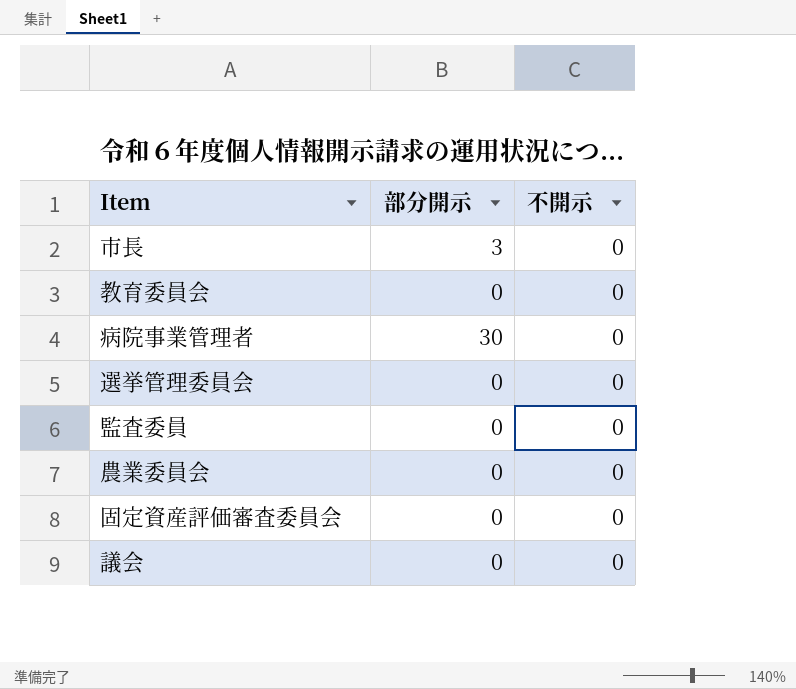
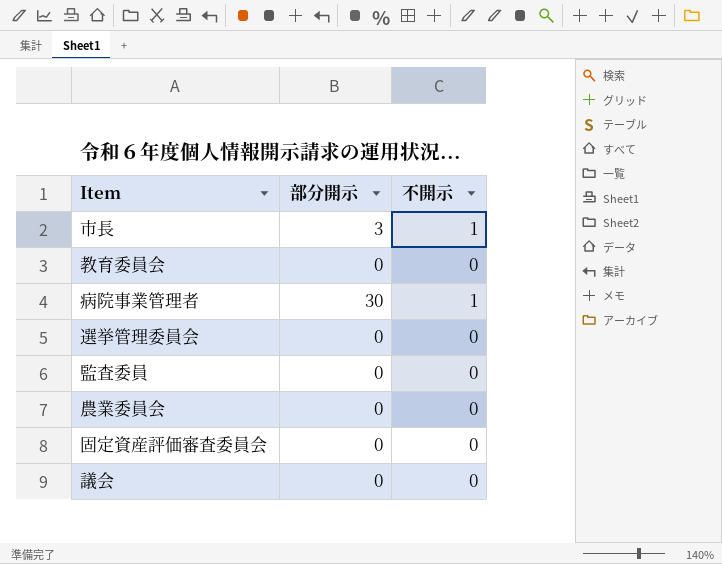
市長 | 不開示: 0 -> 1
病院事業管理者 | 不開示: 0 -> 1

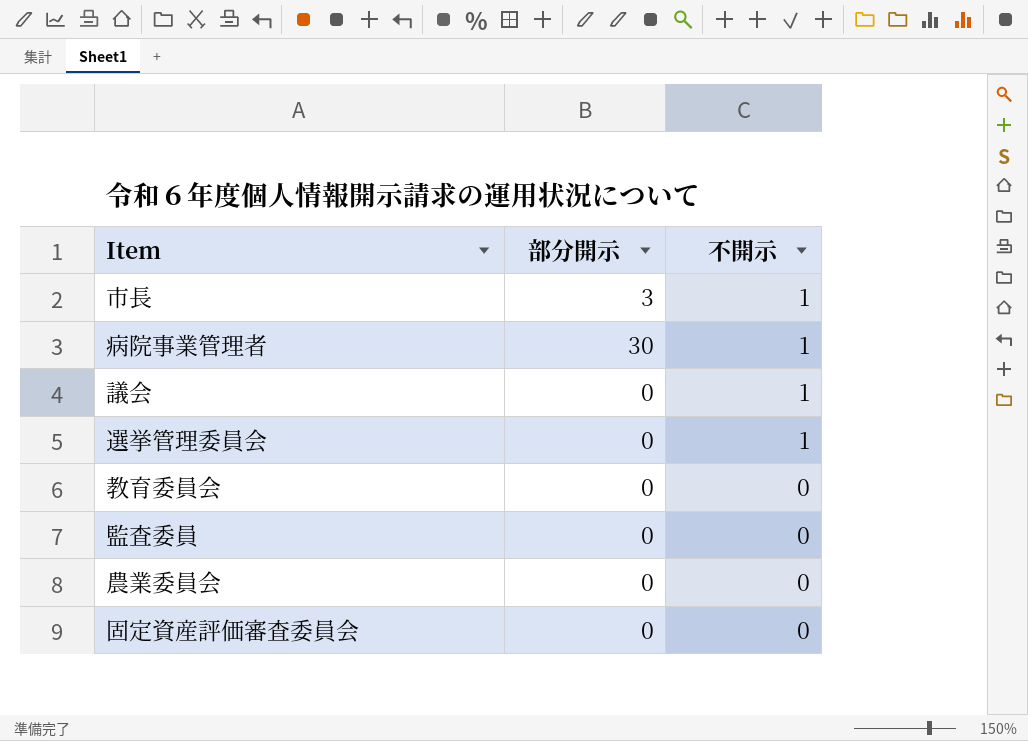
row order: none -> 不開示 descending
議会 | 不開示: 0 -> 1
選挙管理委員会 | 不開示: 0 -> 1

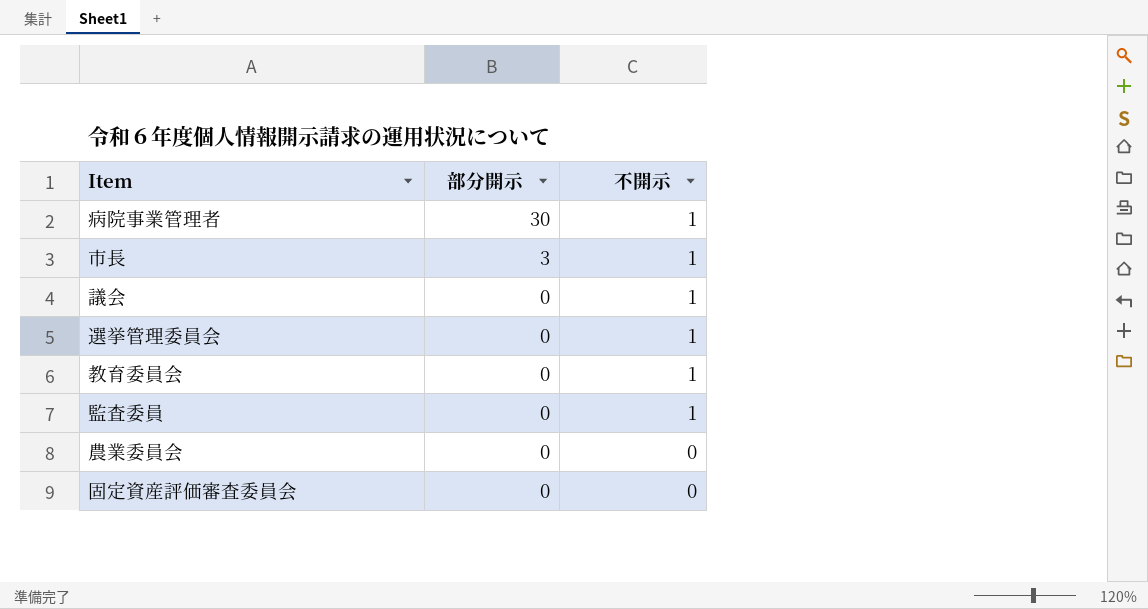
row order: 不開示 descending -> 部分開示 descending
教育委員会 | 不開示: 0 -> 1
監査委員 | 不開示: 0 -> 1

